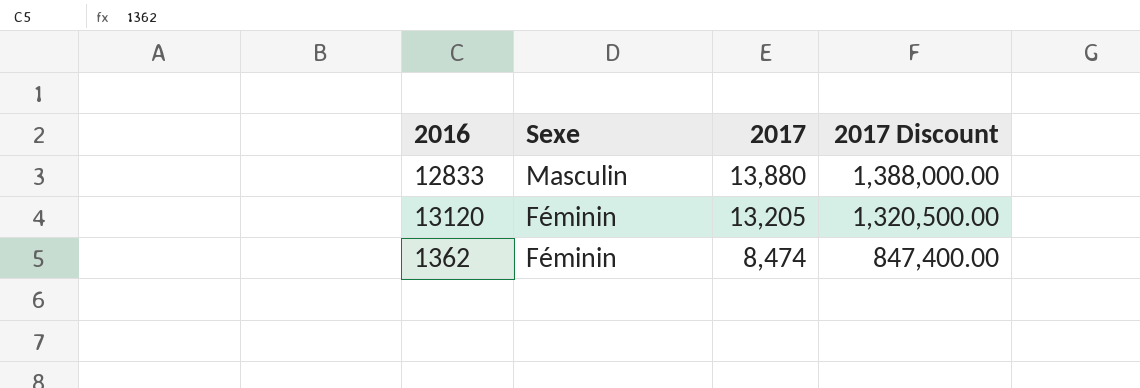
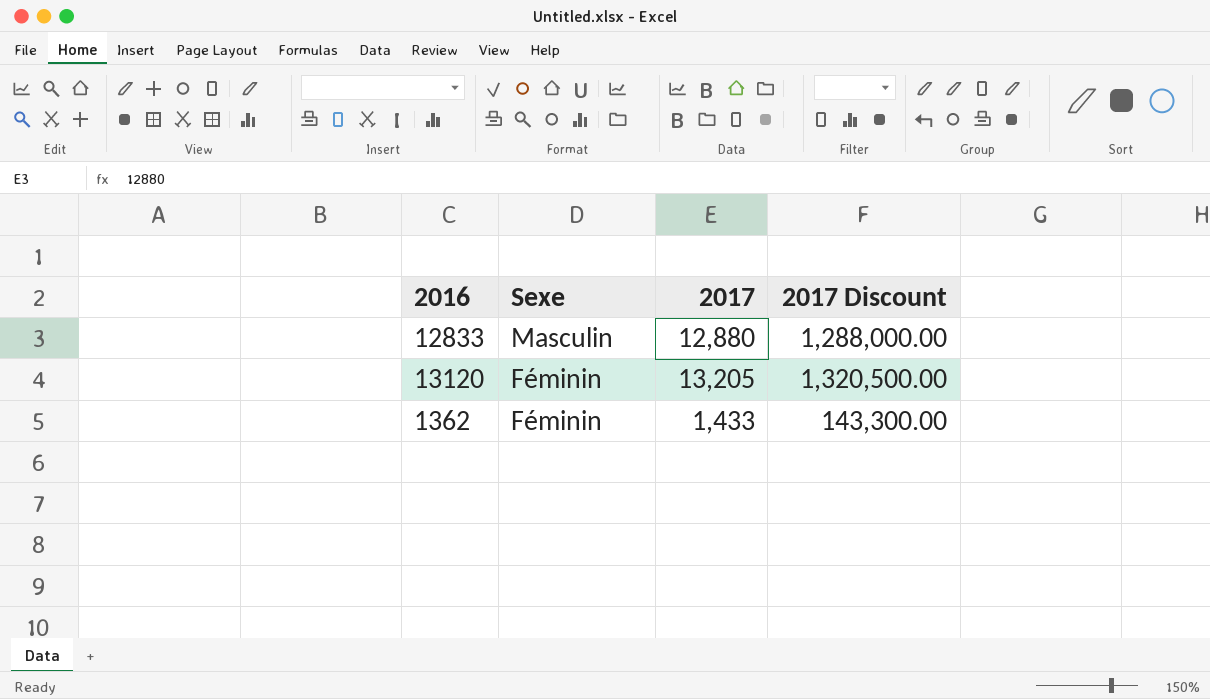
12833 | 2017: 13,880 -> 12,880
12833 | 2017 Discount: 1,388,000.00 -> 1,288,000.00
1362 | 2017: 8,474 -> 1,433
1362 | 2017 Discount: 847,400.00 -> 143,300.00

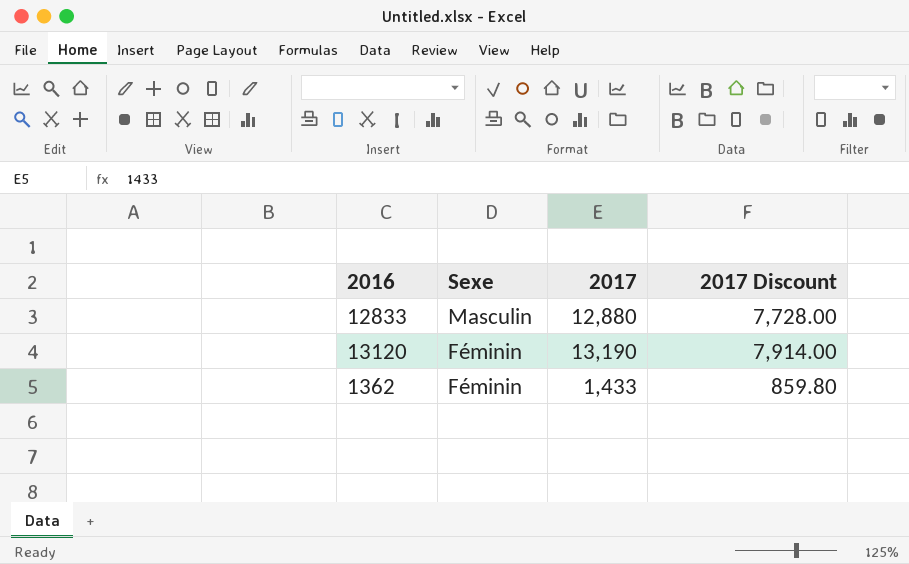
column 2017 Discount | formula: [2017] * 100 -> [2017] * 0.6
13120 | 2017: 13,205 -> 13,190

